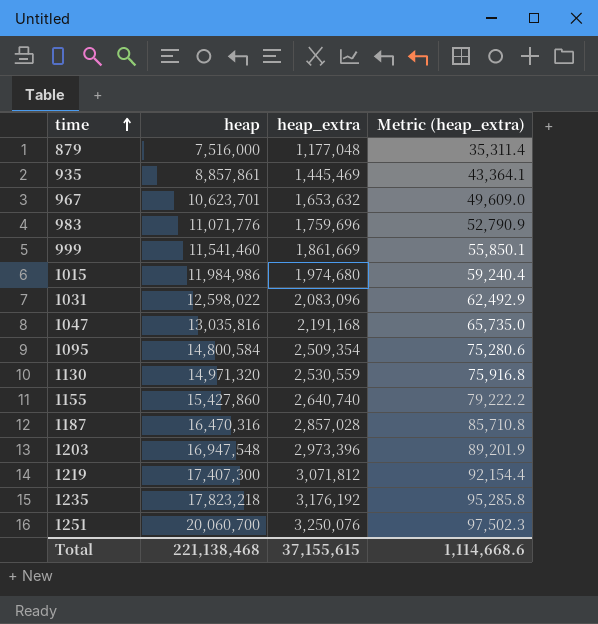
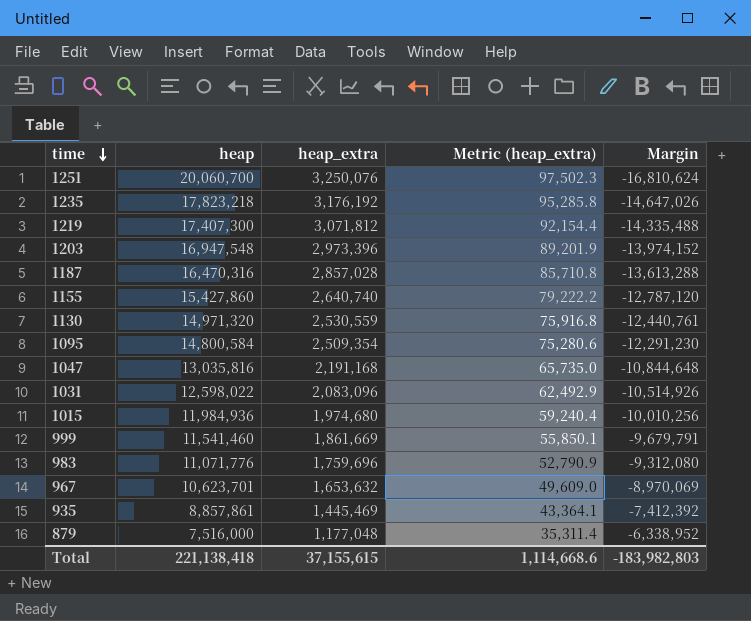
row order: time ascending -> time descending
column Margin | formula: none -> [heap_extra] - [heap]
1015 | heap: 11,984,986 -> 11,984,936
Total | heap: 221,138,468 -> 221,138,418

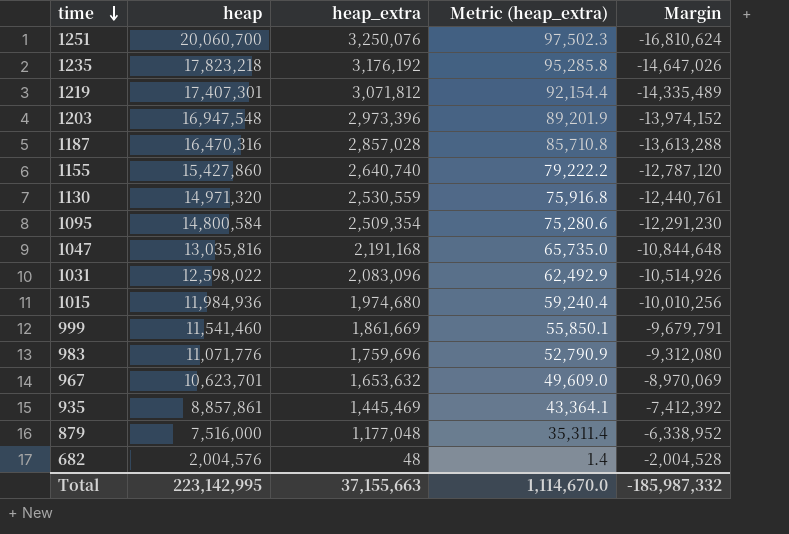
1219 | heap: 17,407,300 -> 17,407,301
1219 | Margin: -14,335,488 -> -14,335,489
row 682: none -> 2,004,576 | 48 | 1.4 | -2,004,528
Total | heap: 221,138,418 -> 223,142,995
Total | heap_extra: 37,155,615 -> 37,155,663
Total | Metric (heap_extra): 1,114,668.6 -> 1,114,670.0
Total | Margin: -183,982,803 -> -185,987,332

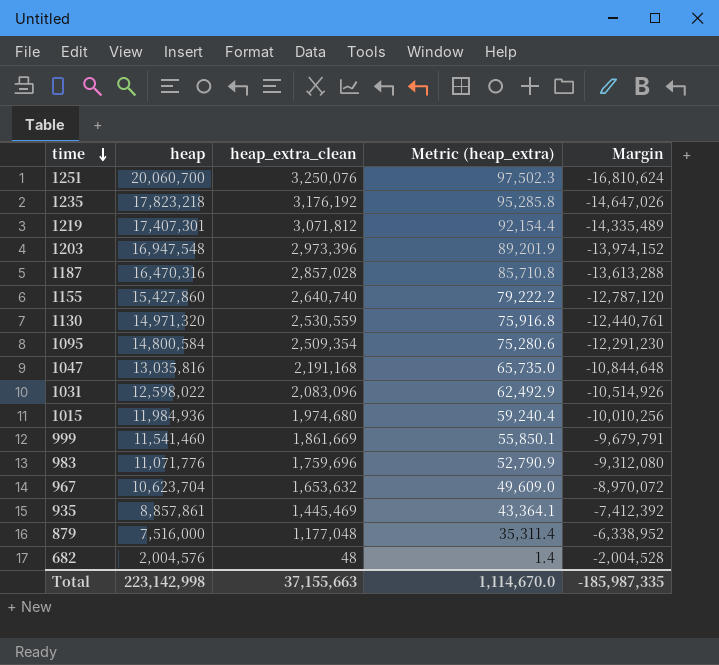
column name: heap_extra -> heap_extra_clean
967 | heap: 10,623,701 -> 10,623,704
967 | Margin: -8,970,069 -> -8,970,072
Total | heap: 223,142,995 -> 223,142,998
Total | Margin: -185,987,332 -> -185,987,335

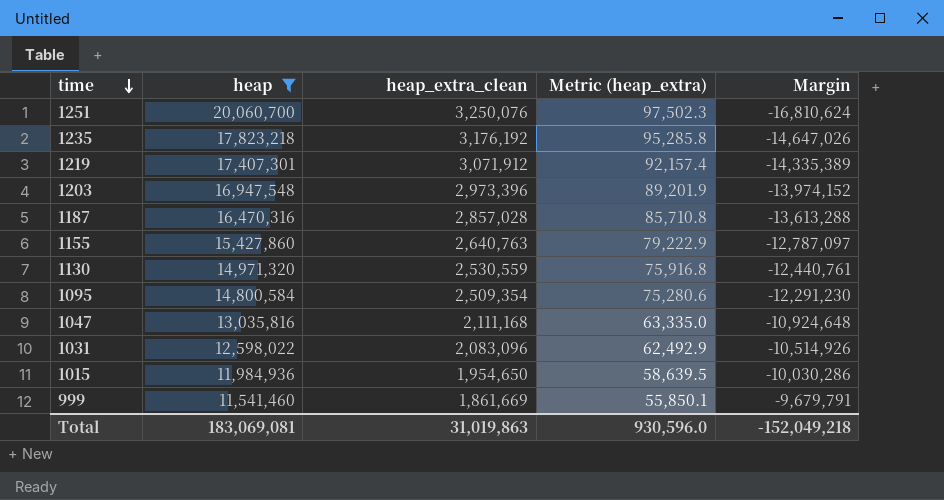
filter: none -> heap >= 11,541,460
1219 | heap_extra_clean: 3,071,812 -> 3,071,912
1219 | Metric (heap_extra): 92,154.4 -> 92,157.4
1219 | Margin: -14,335,489 -> -14,335,389
1155 | heap_extra_clean: 2,640,740 -> 2,640,763
1155 | Metric (heap_extra): 79,222.2 -> 79,222.9
1155 | Margin: -12,787,120 -> -12,787,097
1047 | heap_extra_clean: 2,191,168 -> 2,111,168
1047 | Metric (heap_extra): 65,735.0 -> 63,335.0
1047 | Margin: -10,844,648 -> -10,924,648
1015 | heap_extra_clean: 1,974,680 -> 1,954,650
1015 | Metric (heap_extra): 59,240.4 -> 58,639.5
1015 | Margin: -10,010,256 -> -10,030,286
Total | heap: 223,142,998 -> 183,069,081
Total | heap_extra_clean: 37,155,663 -> 31,019,863
Total | Metric (heap_extra): 1,114,670.0 -> 930,596.0
Total | Margin: -185,987,335 -> -152,049,218

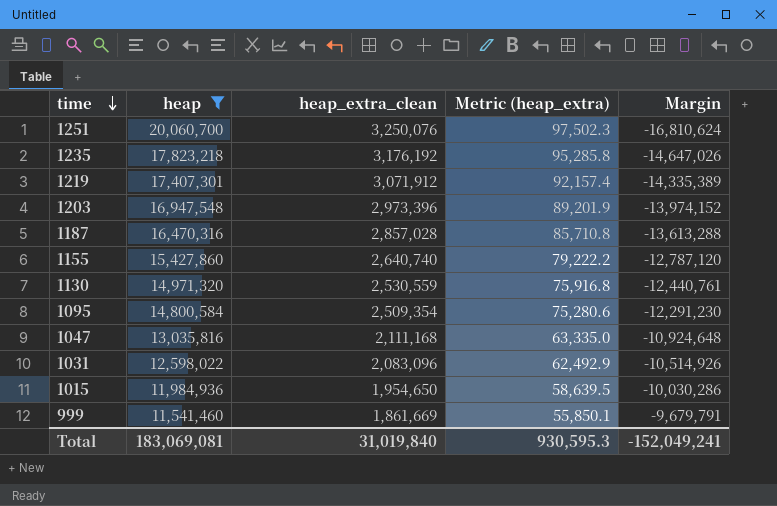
1155 | heap_extra_clean: 2,640,763 -> 2,640,740
1155 | Metric (heap_extra): 79,222.9 -> 79,222.2
1155 | Margin: -12,787,097 -> -12,787,120
Total | heap_extra_clean: 31,019,863 -> 31,019,840
Total | Metric (heap_extra): 930,596.0 -> 930,595.3
Total | Margin: -152,049,218 -> -152,049,241

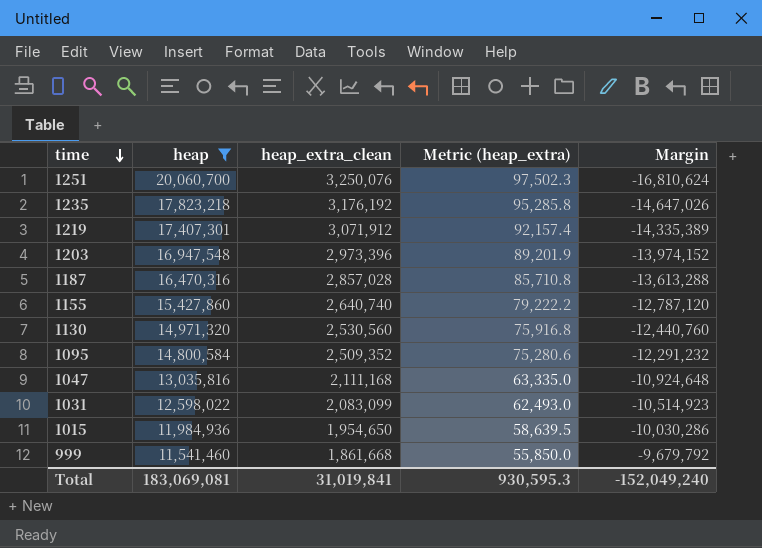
1130 | heap_extra_clean: 2,530,559 -> 2,530,560
1130 | Margin: -12,440,761 -> -12,440,760
1095 | heap_extra_clean: 2,509,354 -> 2,509,352
1095 | Margin: -12,291,230 -> -12,291,232
1031 | heap_extra_clean: 2,083,096 -> 2,083,099
1031 | Metric (heap_extra): 62,492.9 -> 62,493.0
1031 | Margin: -10,514,926 -> -10,514,923
999 | heap_extra_clean: 1,861,669 -> 1,861,668
999 | Metric (heap_extra): 55,850.1 -> 55,850.0
999 | Margin: -9,679,791 -> -9,679,792
Total | heap_extra_clean: 31,019,840 -> 31,019,841
Total | Margin: -152,049,241 -> -152,049,240

